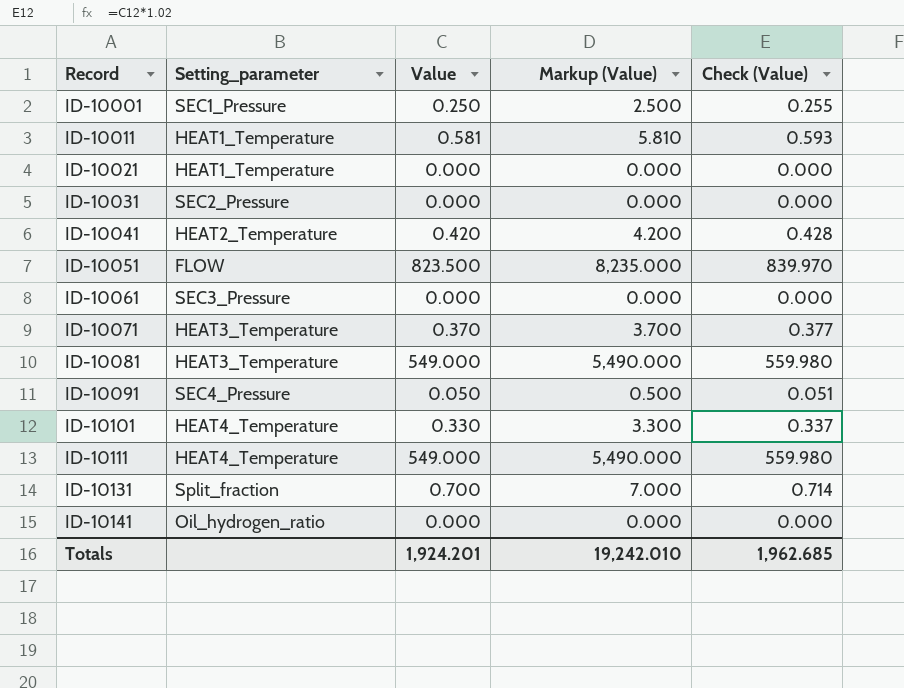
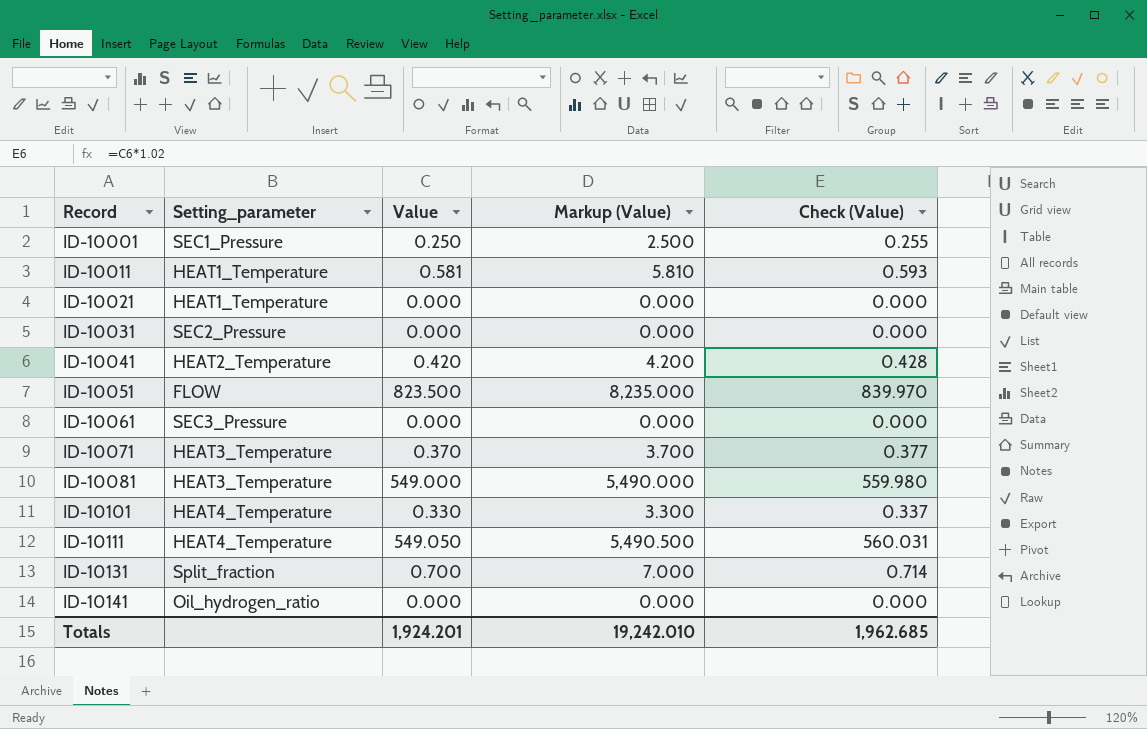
row ID-10091: SEC4_Pressure | 0.050 | 0.500 | 0.051 -> none
ID-10111 | Value: 549.000 -> 549.050
ID-10111 | Markup (Value): 5,490.000 -> 5,490.500
ID-10111 | Check (Value): 559.980 -> 560.031

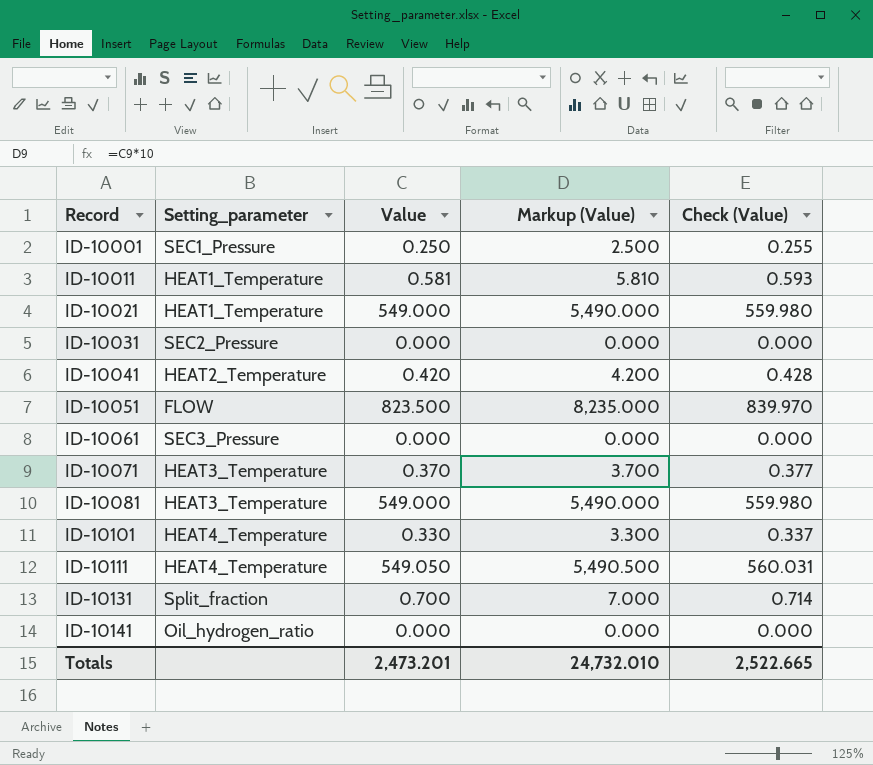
ID-10021 | Value: 0.000 -> 549.000
ID-10021 | Markup (Value): 0.000 -> 5,490.000
ID-10021 | Check (Value): 0.000 -> 559.980
Totals | Value: 1,924.201 -> 2,473.201
Totals | Markup (Value): 19,242.010 -> 24,732.010
Totals | Check (Value): 1,962.685 -> 2,522.665

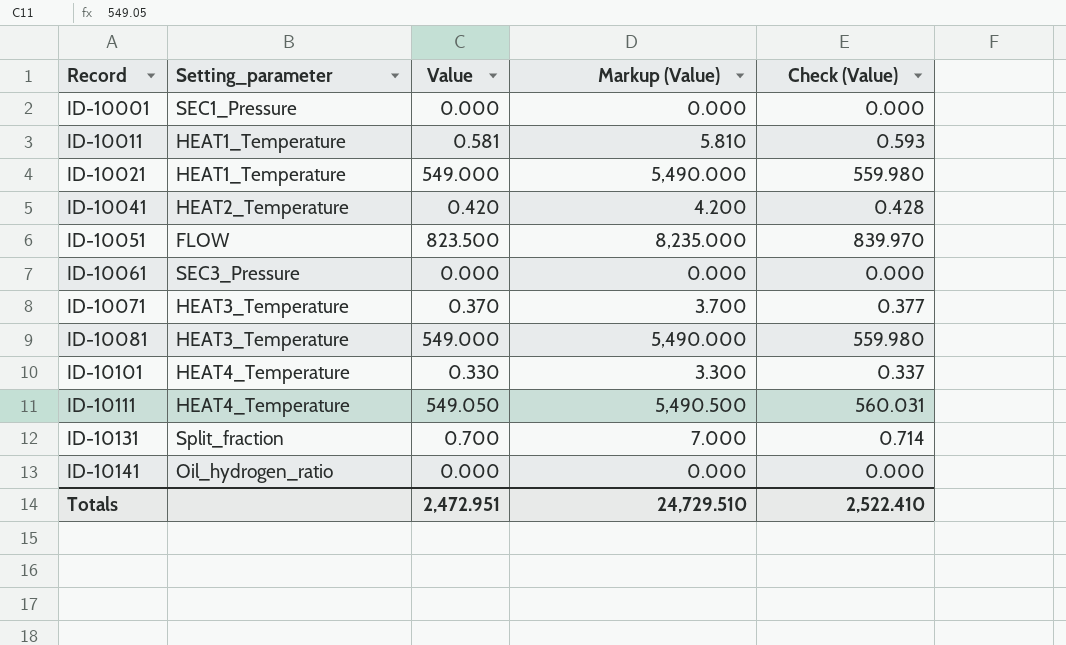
row ID-10031: SEC2_Pressure | 0.000 | 0.000 | 0.000 -> none
ID-10001 | Value: 0.250 -> 0.000
ID-10001 | Markup (Value): 2.500 -> 0.000
ID-10001 | Check (Value): 0.255 -> 0.000
Totals | Value: 2,473.201 -> 2,472.951
Totals | Markup (Value): 24,732.010 -> 24,729.510
Totals | Check (Value): 2,522.665 -> 2,522.410

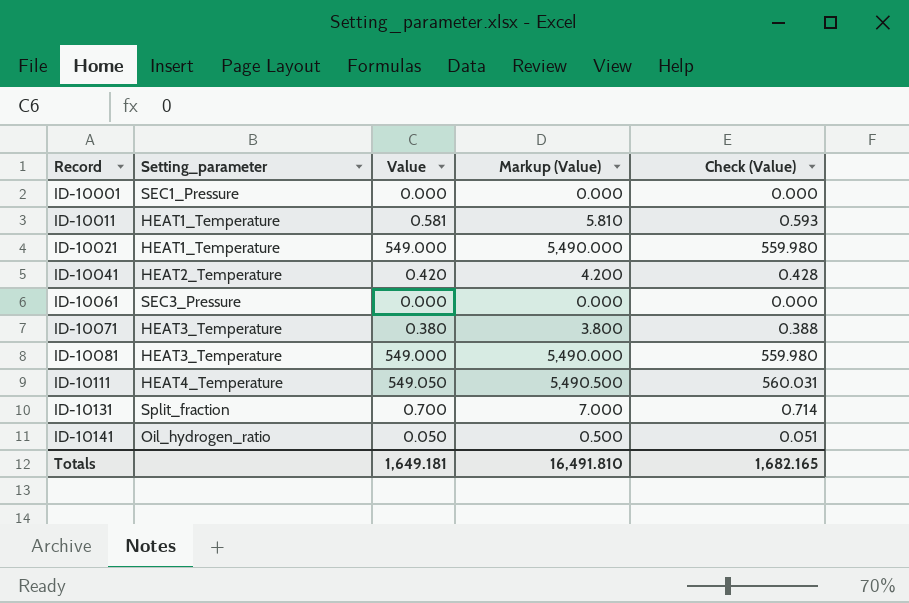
row ID-10051: FLOW | 823.500 | 8,235.000 | 839.970 -> none
row ID-10101: HEAT4_Temperature | 0.330 | 3.300 | 0.337 -> none
ID-10071 | Value: 0.370 -> 0.380
ID-10071 | Markup (Value): 3.700 -> 3.800
ID-10071 | Check (Value): 0.377 -> 0.388
ID-10141 | Value: 0.000 -> 0.050
ID-10141 | Markup (Value): 0.000 -> 0.500
ID-10141 | Check (Value): 0.000 -> 0.051
Totals | Value: 2,472.951 -> 1,649.181
Totals | Markup (Value): 24,729.510 -> 16,491.810
Totals | Check (Value): 2,522.410 -> 1,682.165

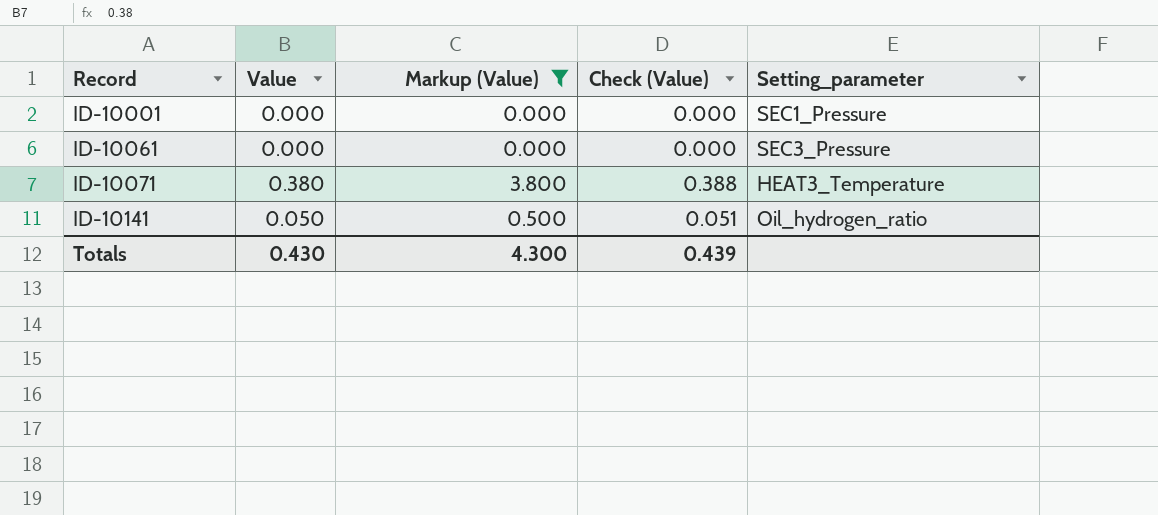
filter: none -> Markup (Value) <= 3.800
column Setting_parameter | position: 2 -> 5
Totals | Value: 1,649.181 -> 0.430
Totals | Markup (Value): 16,491.810 -> 4.300
Totals | Check (Value): 1,682.165 -> 0.439

